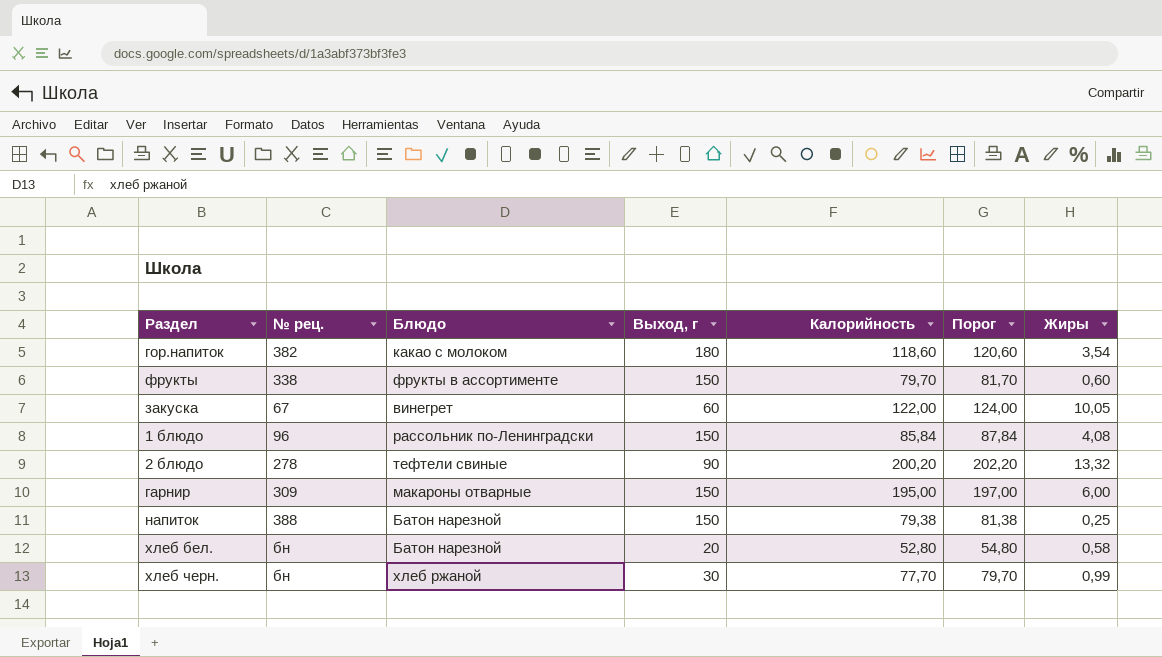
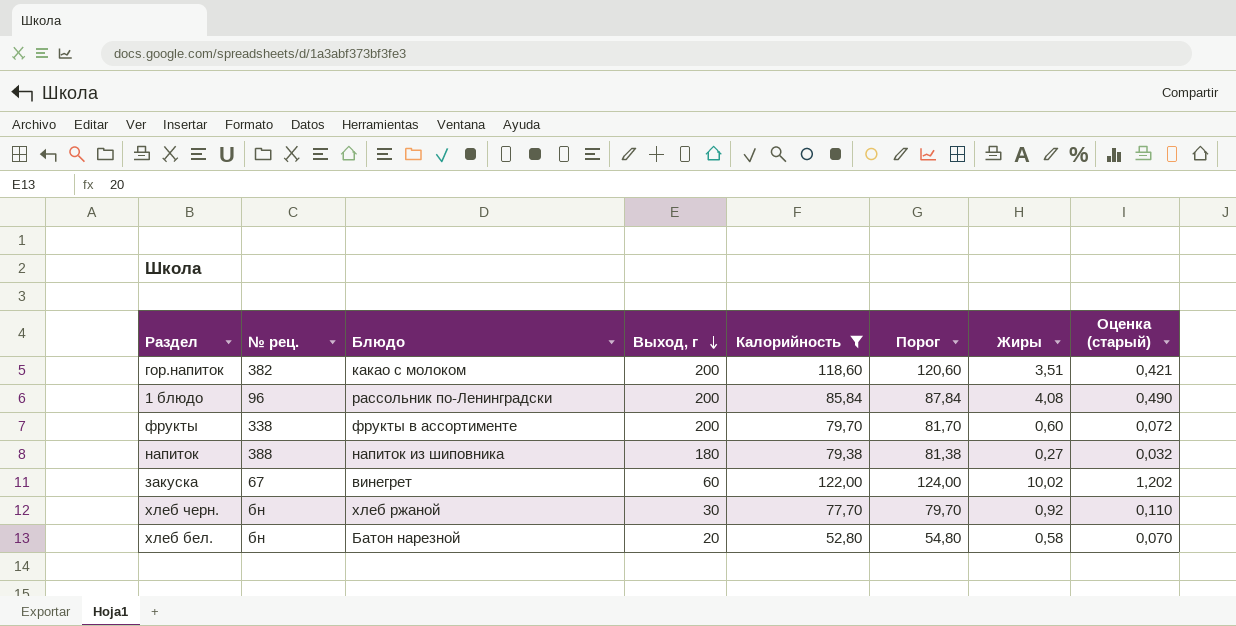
filter: none -> Калорийность <= 122,00
row order: none -> Выход, г descending
column Оценка (старый) | formula: none -> [Жиры] * 0,12
гор.напиток | Выход, г: 180 -> 200
гор.напиток | Жиры: 3,54 -> 3,51
1 блюдо | Выход, г: 150 -> 200
фрукты | Выход, г: 150 -> 200
напиток | Блюдо: Батон нарезной -> напиток из шиповника
напиток | Выход, г: 150 -> 180
напиток | Жиры: 0,25 -> 0,27
закуска | Жиры: 10,05 -> 10,02
хлеб черн. | Жиры: 0,99 -> 0,92

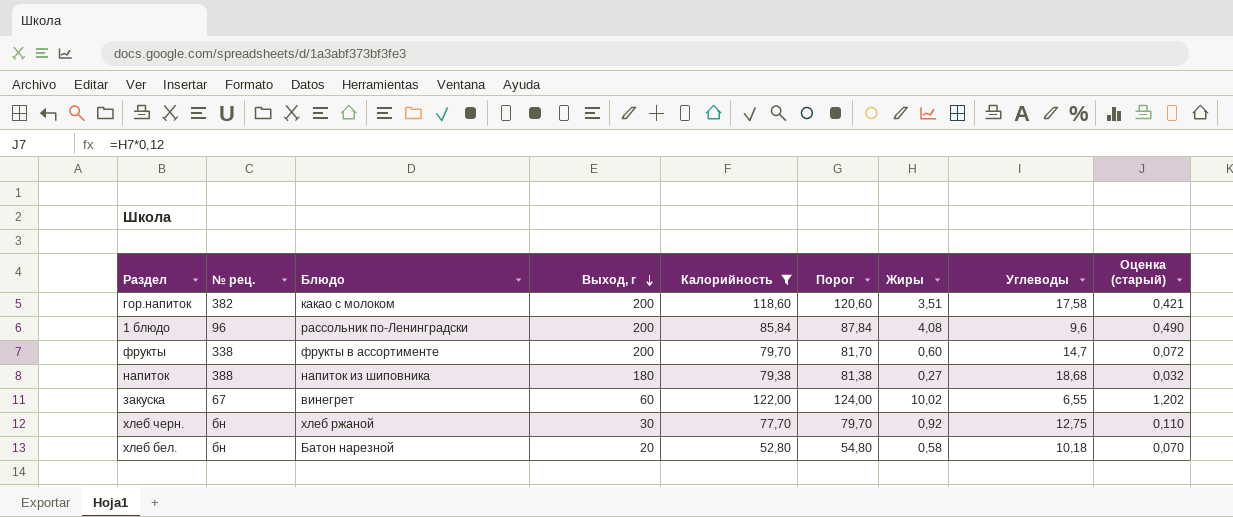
column Углеводы | position: none -> 8

